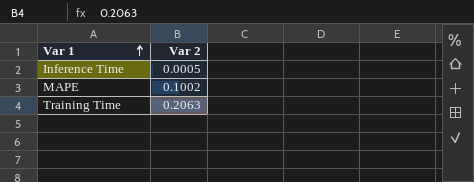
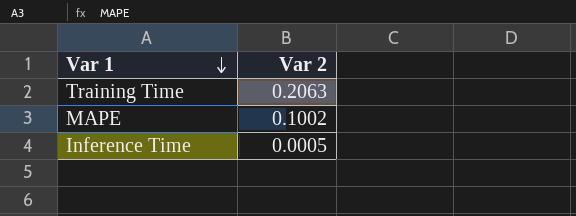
row order: Var 1 ascending -> Var 1 descending

